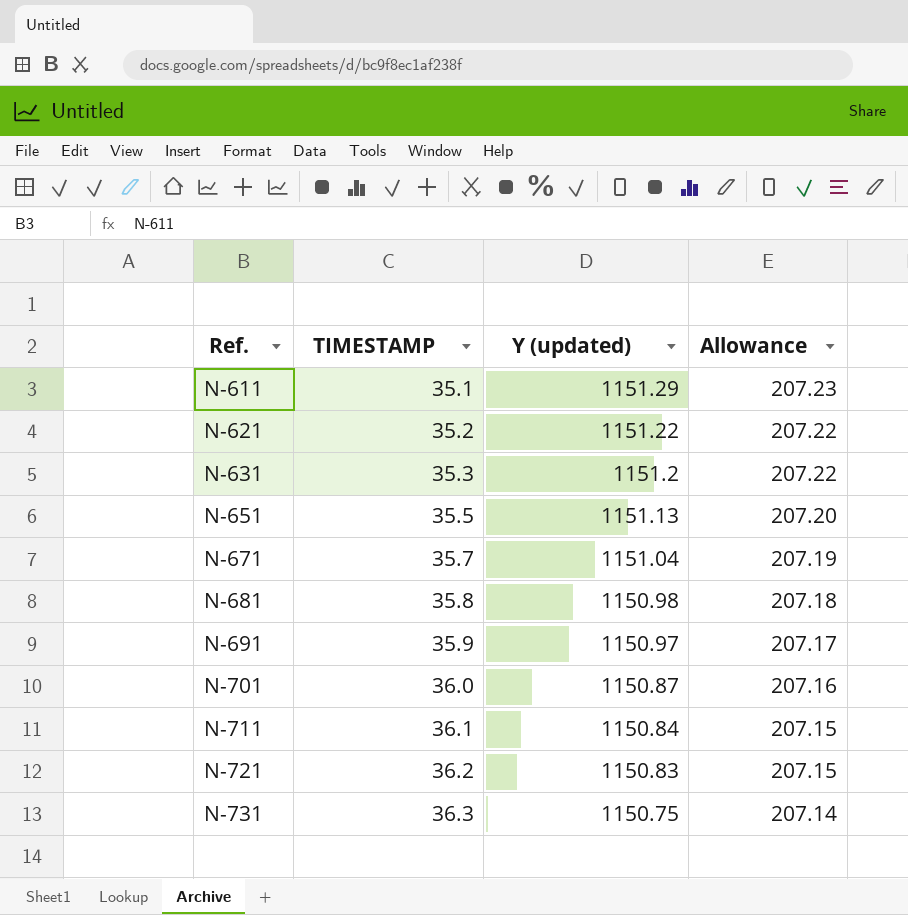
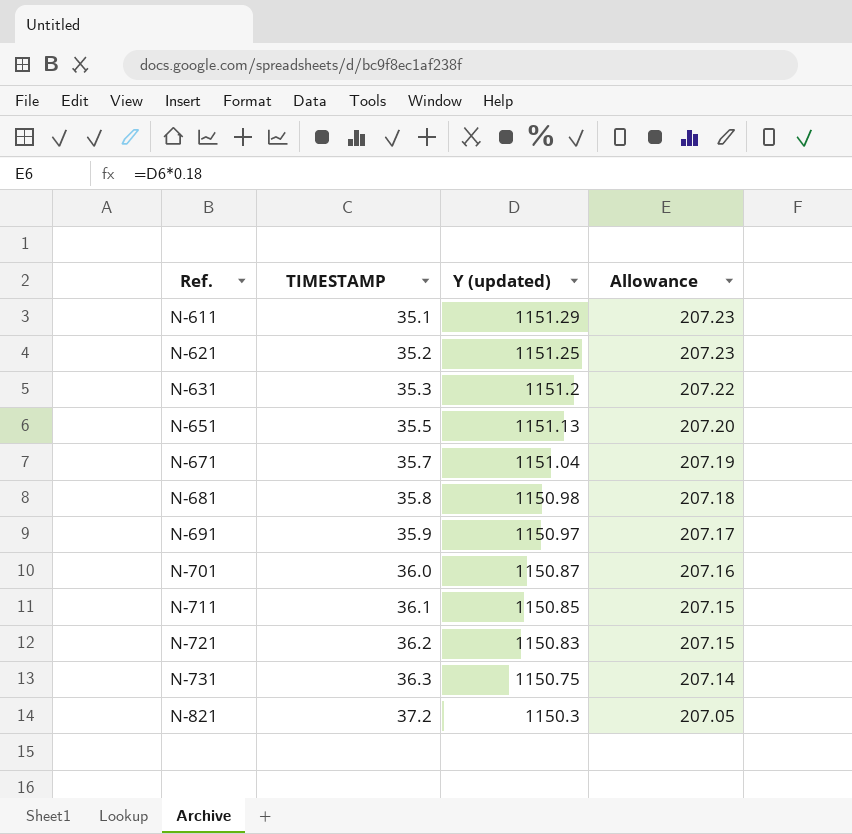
N-621 | Y (updated): 1151.22 -> 1151.25
N-621 | Allowance: 207.22 -> 207.23
N-711 | Y (updated): 1150.84 -> 1150.85
row N-821: none -> 37.2 | 1150.3 | 207.05

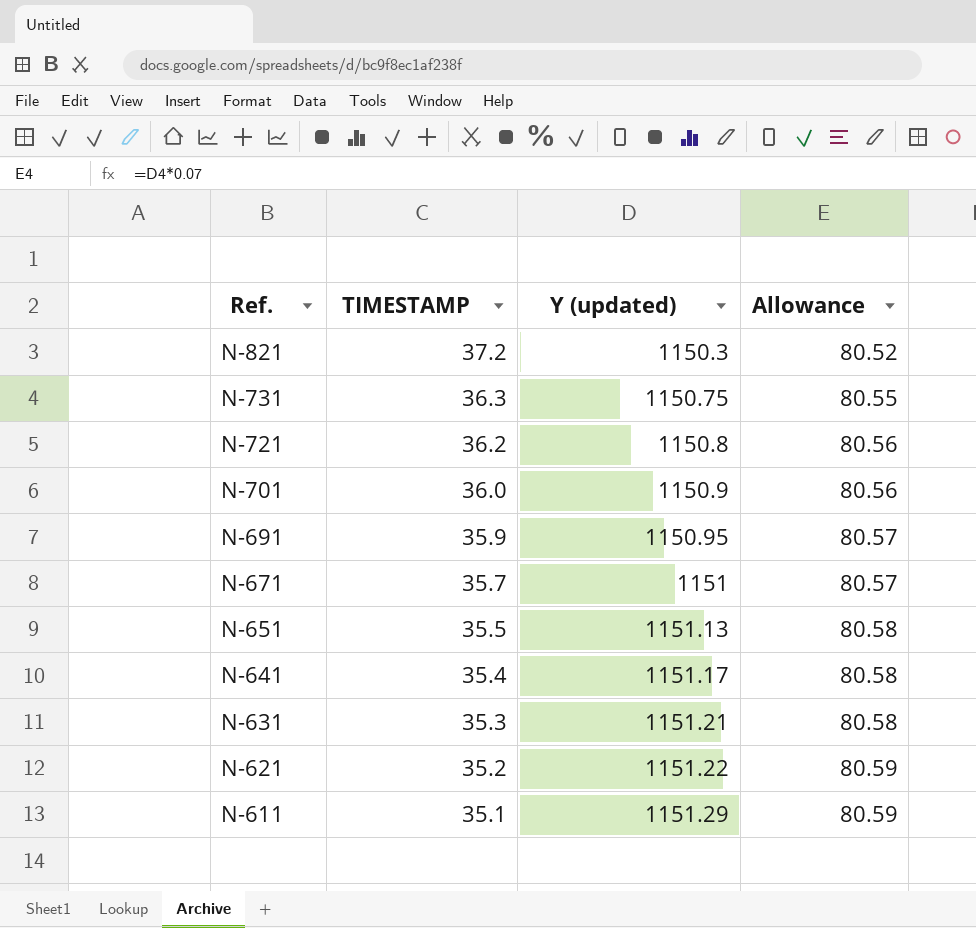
row order: Ref. ascending -> Ref. descending
column Allowance | formula: [Y (updated)] * 0.18 -> [Y (updated)] * 0.07
row N-681: 35.8 | 1150.98 | 207.18 -> none
row N-711: 36.1 | 1150.85 | 207.15 -> none
N-721 | Y (updated): 1150.83 -> 1150.8
N-701 | Y (updated): 1150.87 -> 1150.9
N-691 | Y (updated): 1150.97 -> 1150.95
N-671 | Y (updated): 1151.04 -> 1151
row N-641: none -> 35.4 | 1151.17 | 80.58
N-631 | Y (updated): 1151.2 -> 1151.21
N-621 | Y (updated): 1151.25 -> 1151.22

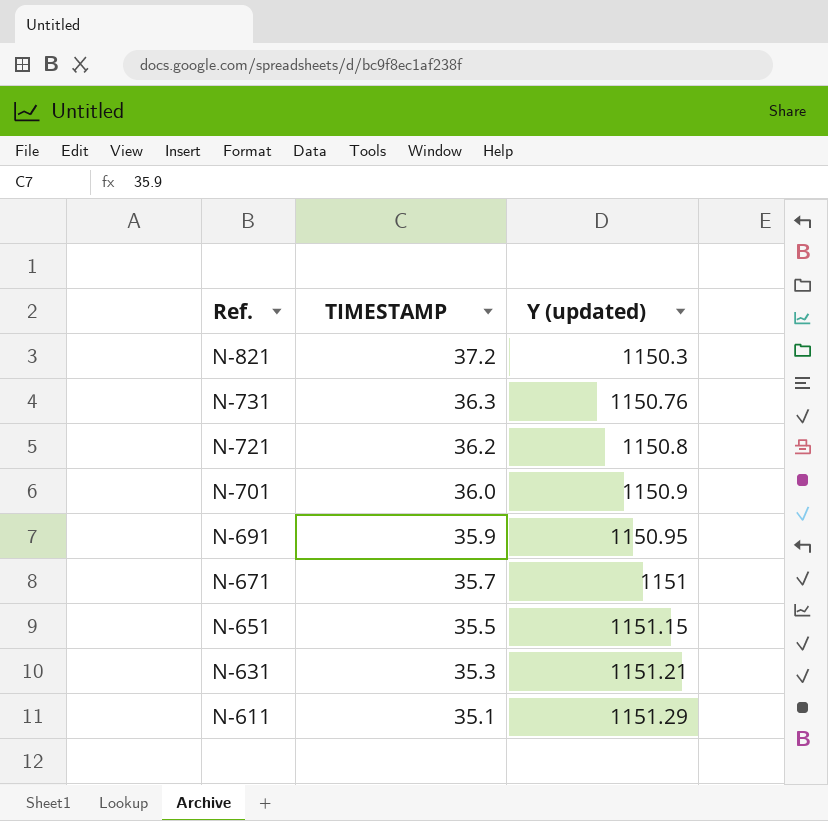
column Allowance | formula: [Y (updated)] * 0.07 -> none
row N-641: 35.4 | 1151.17 | 80.58 -> none
row N-621: 35.2 | 1151.22 | 80.59 -> none
N-731 | Y (updated): 1150.75 -> 1150.76
N-651 | Y (updated): 1151.13 -> 1151.15

